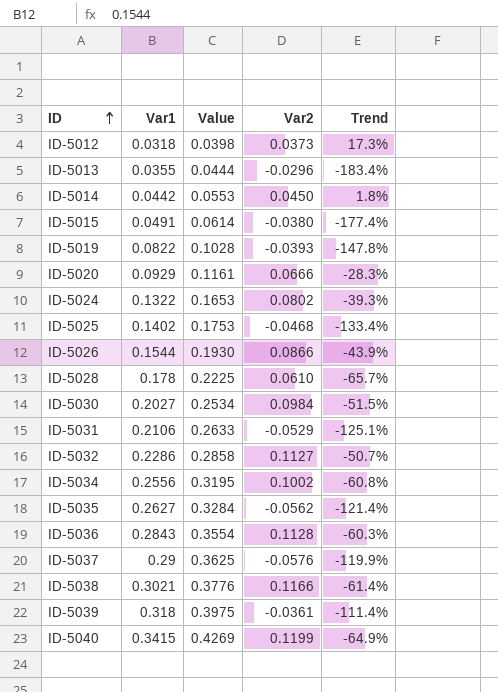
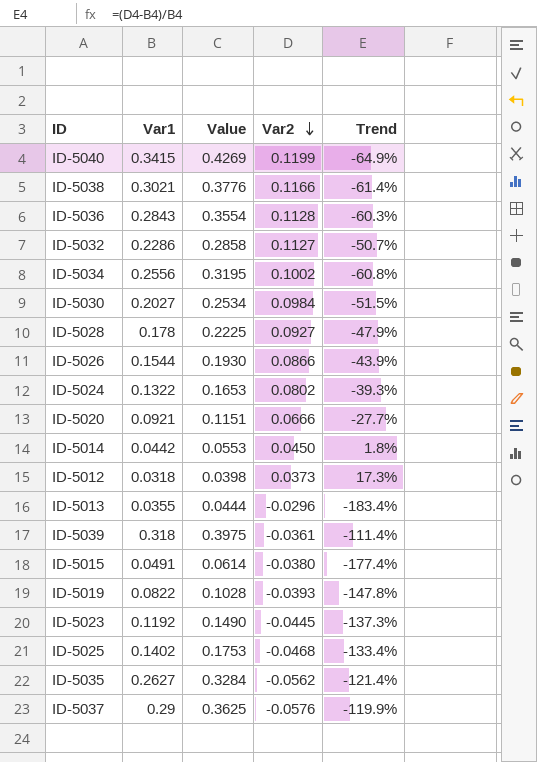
row order: ID ascending -> Var2 descending
row ID-5031: 0.2106 | 0.2633 | -0.0529 | -125.1% -> none
ID-5028 | Var2: 0.0610 -> 0.0927
ID-5028 | Trend: -65.7% -> -47.9%
ID-5020 | Var1: 0.0929 -> 0.0921
ID-5020 | Value: 0.1161 -> 0.1151
ID-5020 | Trend: -28.3% -> -27.7%
row ID-5023: none -> 0.1192 | 0.1490 | -0.0445 | -137.3%

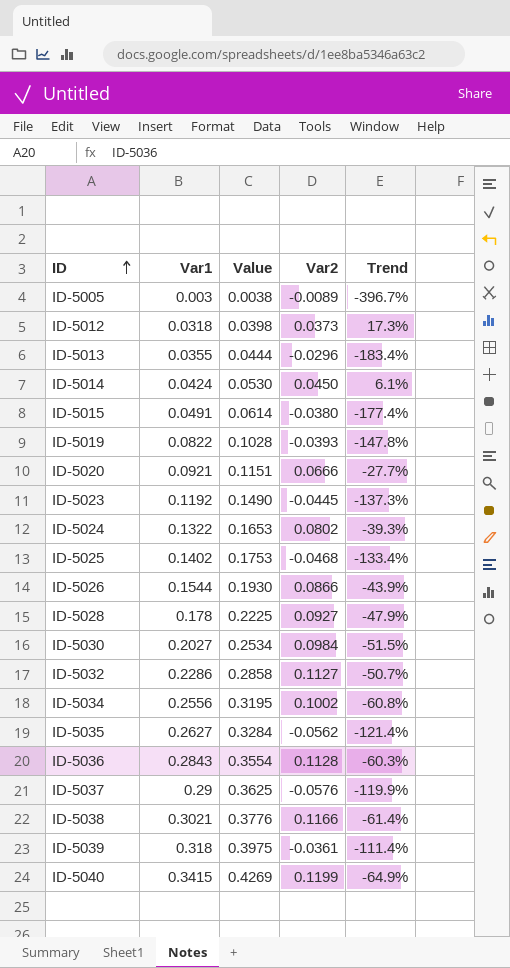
row order: Var2 descending -> ID ascending
row ID-5005: none -> 0.003 | 0.0038 | -0.0089 | -396.7%
ID-5014 | Var1: 0.0442 -> 0.0424
ID-5014 | Value: 0.0553 -> 0.0530
ID-5014 | Trend: 1.8% -> 6.1%

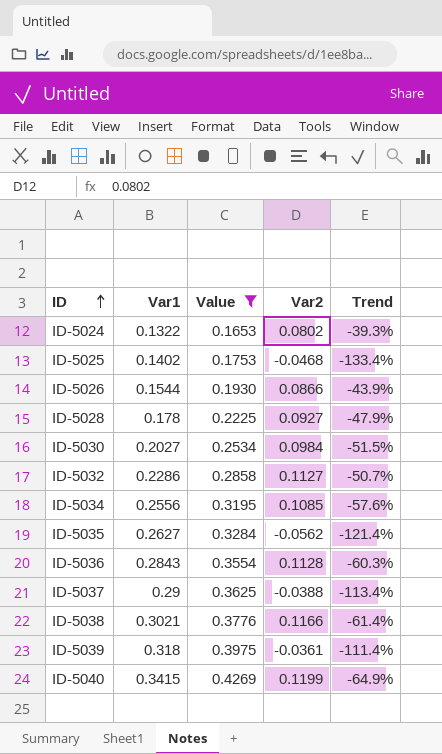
filter: none -> Value >= 0.1653
ID-5034 | Var2: 0.1002 -> 0.1085
ID-5034 | Trend: -60.8% -> -57.6%
ID-5037 | Var2: -0.0576 -> -0.0388
ID-5037 | Trend: -119.9% -> -113.4%

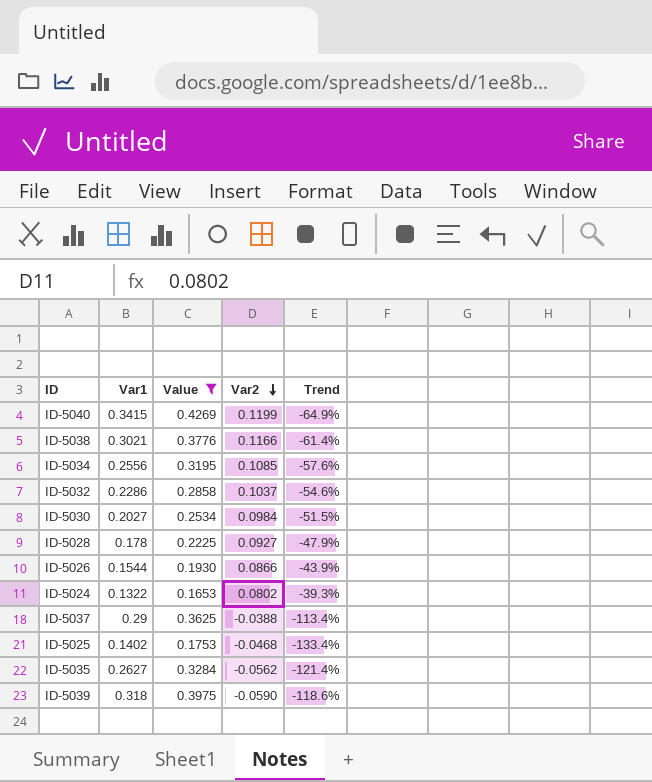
row order: ID ascending -> Var2 descending
row ID-5036: 0.2843 | 0.3554 | 0.1128 | -60.3% -> none
ID-5032 | Var2: 0.1127 -> 0.1037
ID-5032 | Trend: -50.7% -> -54.6%
ID-5039 | Var2: -0.0361 -> -0.0590
ID-5039 | Trend: -111.4% -> -118.6%

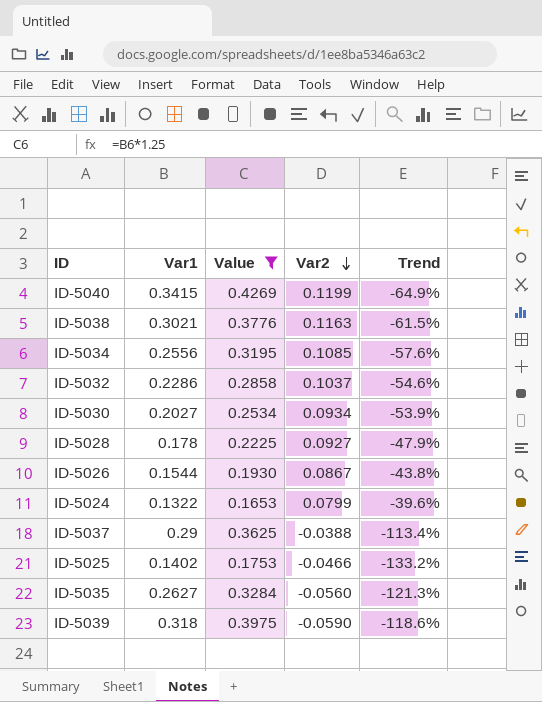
ID-5038 | Var2: 0.1166 -> 0.1163
ID-5038 | Trend: -61.4% -> -61.5%
ID-5030 | Var2: 0.0984 -> 0.0934
ID-5030 | Trend: -51.5% -> -53.9%
ID-5026 | Var2: 0.0866 -> 0.0867
ID-5026 | Trend: -43.9% -> -43.8%
ID-5024 | Var2: 0.0802 -> 0.0799
ID-5024 | Trend: -39.3% -> -39.6%
ID-5025 | Var2: -0.0468 -> -0.0466
ID-5025 | Trend: -133.4% -> -133.2%
ID-5035 | Var2: -0.0562 -> -0.0560
ID-5035 | Trend: -121.4% -> -121.3%

